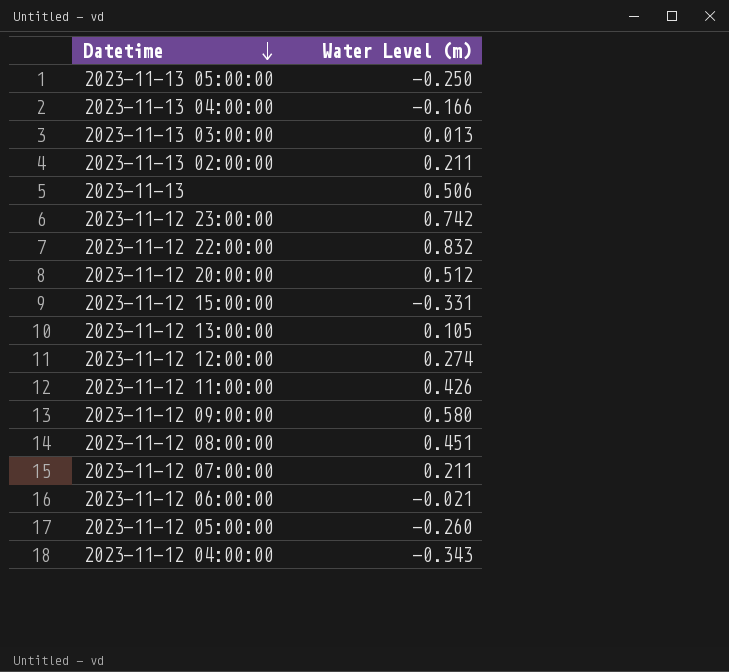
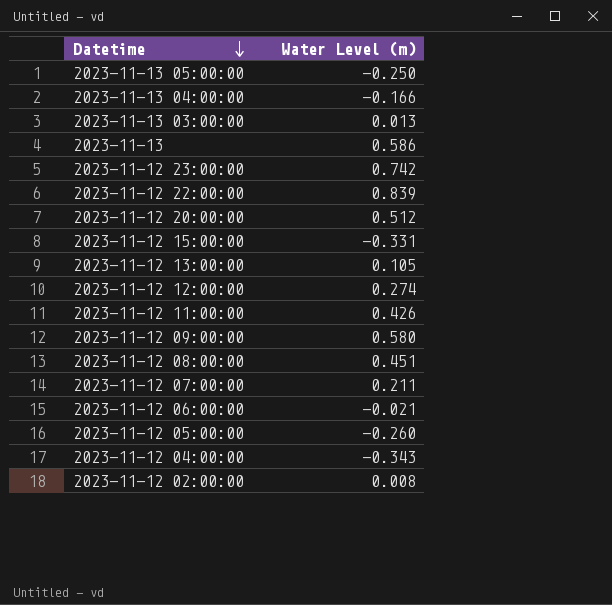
row 2023-11-13 02:00:00: 0.211 -> none
2023-11-13 | Water Level (m): 0.506 -> 0.586
2023-11-12 22:00:00 | Water Level (m): 0.832 -> 0.839
row 2023-11-12 02:00:00: none -> 0.008

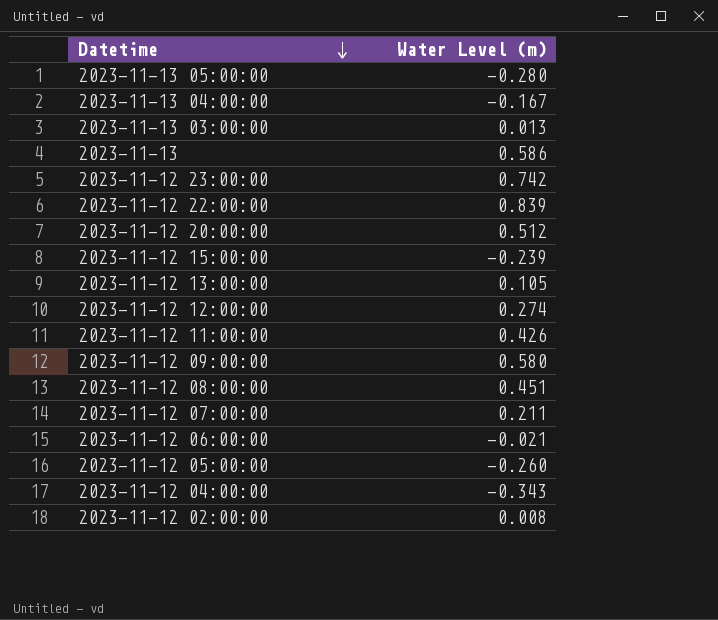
2023-11-13 05:00:00 | Water Level (m): -0.250 -> -0.280
2023-11-13 04:00:00 | Water Level (m): -0.166 -> -0.167
2023-11-12 15:00:00 | Water Level (m): -0.331 -> -0.239

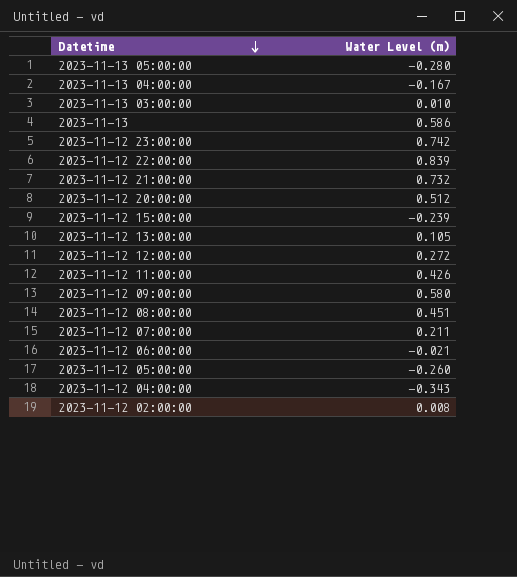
2023-11-13 03:00:00 | Water Level (m): 0.013 -> 0.010
row 2023-11-12 21:00:00: none -> 0.732
2023-11-12 12:00:00 | Water Level (m): 0.274 -> 0.272

